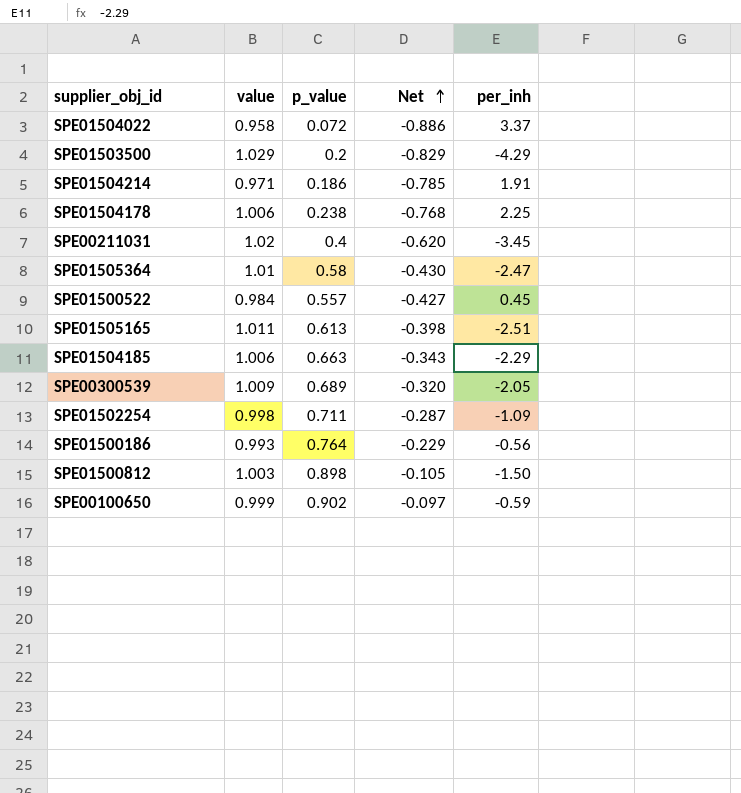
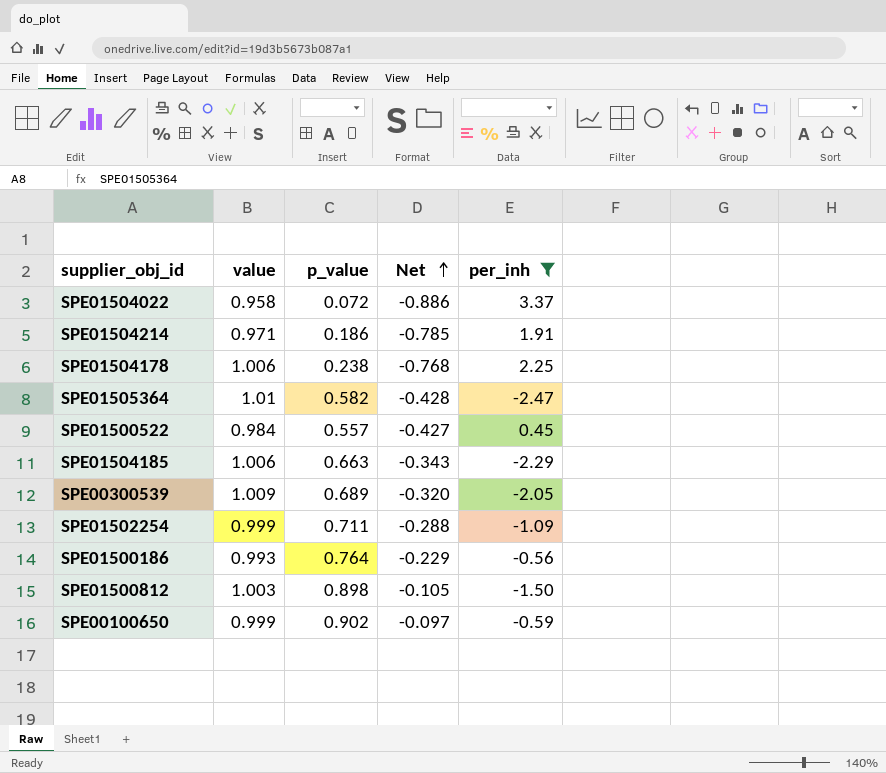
filter: none -> per_inh >= -2.47
SPE01505364 | p_value: 0.58 -> 0.582
SPE01505364 | Net: -0.430 -> -0.428
SPE01502254 | value: 0.998 -> 0.999
SPE01502254 | Net: -0.287 -> -0.288

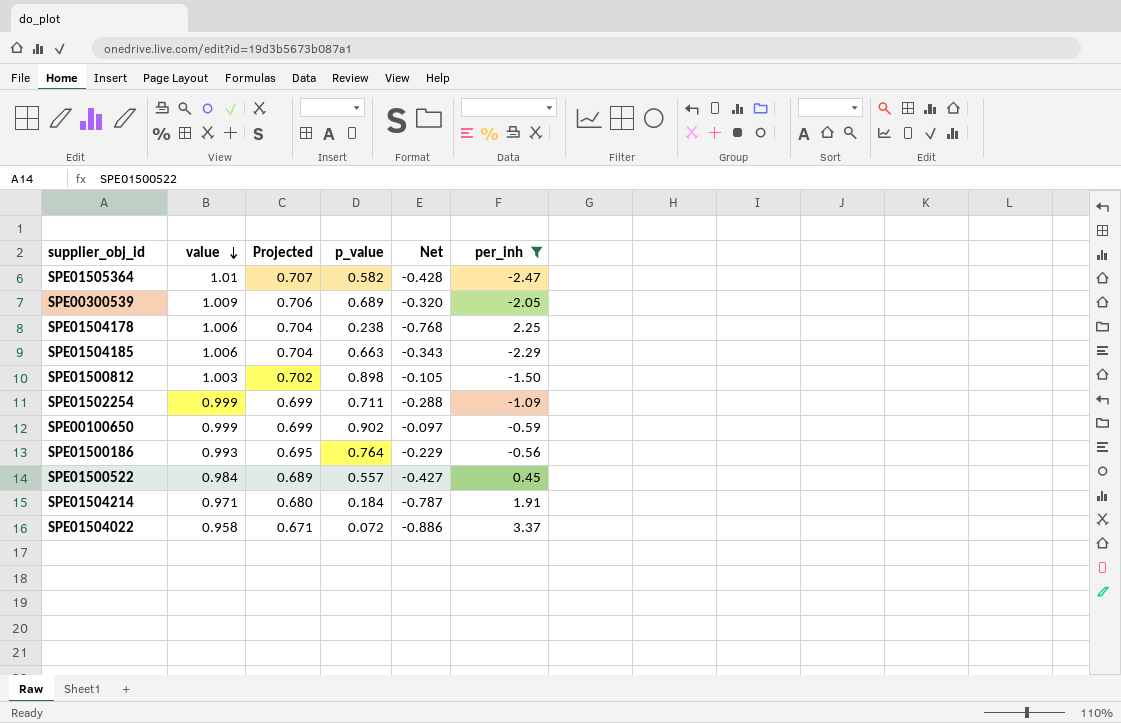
row order: Net ascending -> value descending
column Projected | formula: none -> [value] * 0.7
SPE01504214 | p_value: 0.186 -> 0.184
SPE01504214 | Net: -0.785 -> -0.787

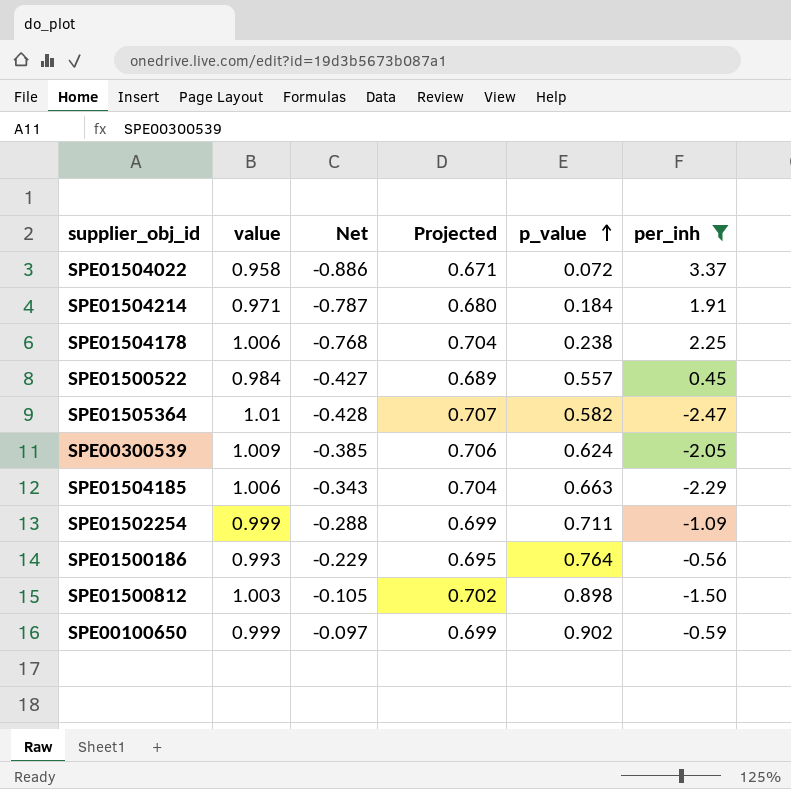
row order: value descending -> p_value ascending
column Net | position: 5 -> 3
SPE00300539 | Net: -0.320 -> -0.385
SPE00300539 | p_value: 0.689 -> 0.624

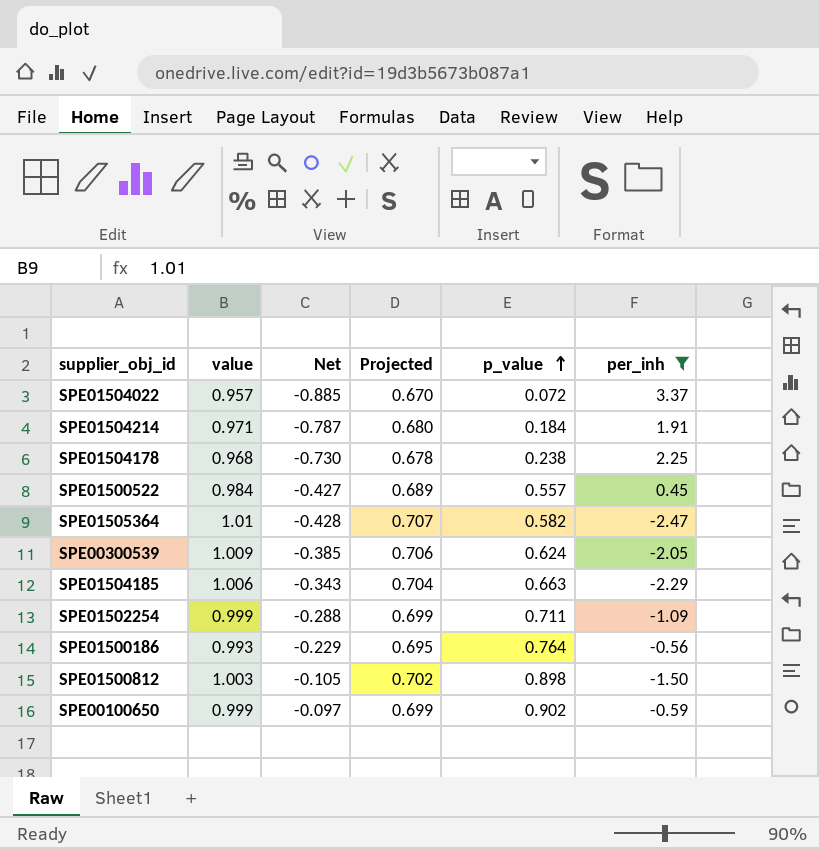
SPE01504022 | value: 0.958 -> 0.957
SPE01504022 | Net: -0.886 -> -0.885
SPE01504022 | Projected: 0.671 -> 0.670
SPE01504178 | value: 1.006 -> 0.968
SPE01504178 | Net: -0.768 -> -0.730
SPE01504178 | Projected: 0.704 -> 0.678

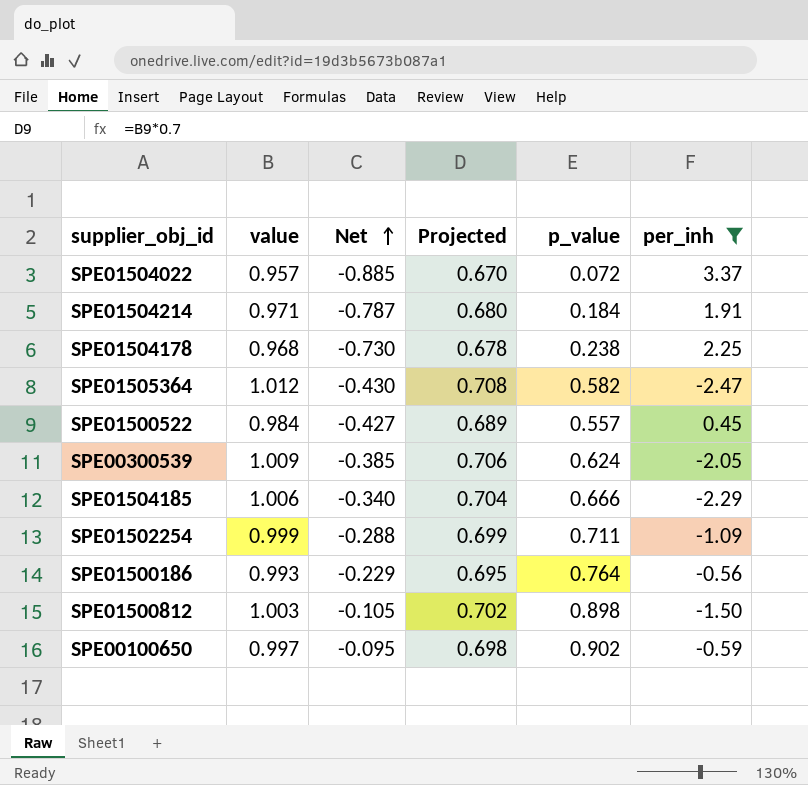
row order: p_value ascending -> Net ascending
SPE01505364 | value: 1.01 -> 1.012
SPE01505364 | Net: -0.428 -> -0.430
SPE01505364 | Projected: 0.707 -> 0.708
SPE01504185 | Net: -0.343 -> -0.340
SPE01504185 | p_value: 0.663 -> 0.666
SPE00100650 | value: 0.999 -> 0.997
SPE00100650 | Net: -0.097 -> -0.095
SPE00100650 | Projected: 0.699 -> 0.698

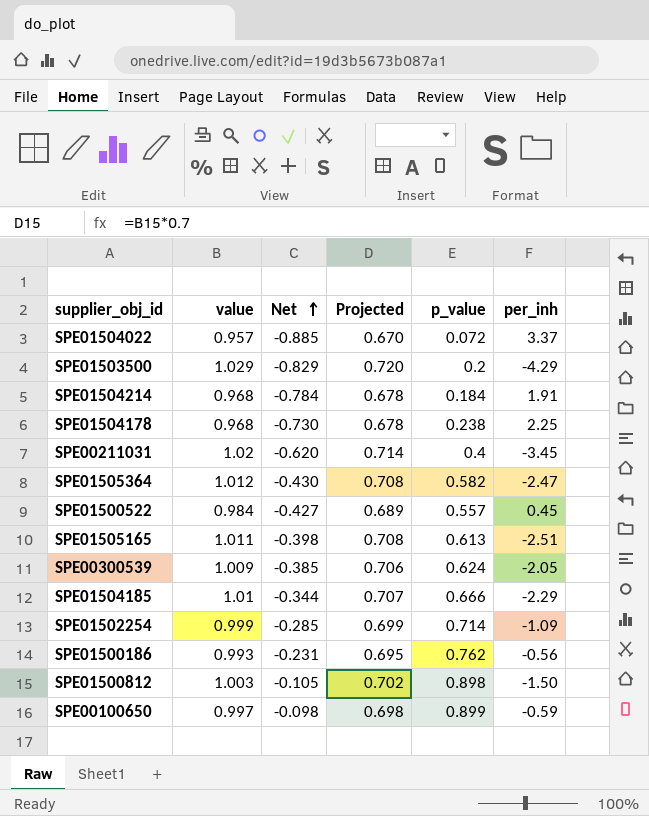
filter: per_inh >= -2.47 -> none
SPE01504214 | value: 0.971 -> 0.968
SPE01504214 | Net: -0.787 -> -0.784
SPE01504214 | Projected: 0.680 -> 0.678
SPE01504185 | value: 1.006 -> 1.01
SPE01504185 | Net: -0.340 -> -0.344
SPE01504185 | Projected: 0.704 -> 0.707
SPE01502254 | Net: -0.288 -> -0.285
SPE01502254 | p_value: 0.711 -> 0.714
SPE01500186 | Net: -0.229 -> -0.231
SPE01500186 | p_value: 0.764 -> 0.762
SPE00100650 | Net: -0.095 -> -0.098
SPE00100650 | p_value: 0.902 -> 0.899

